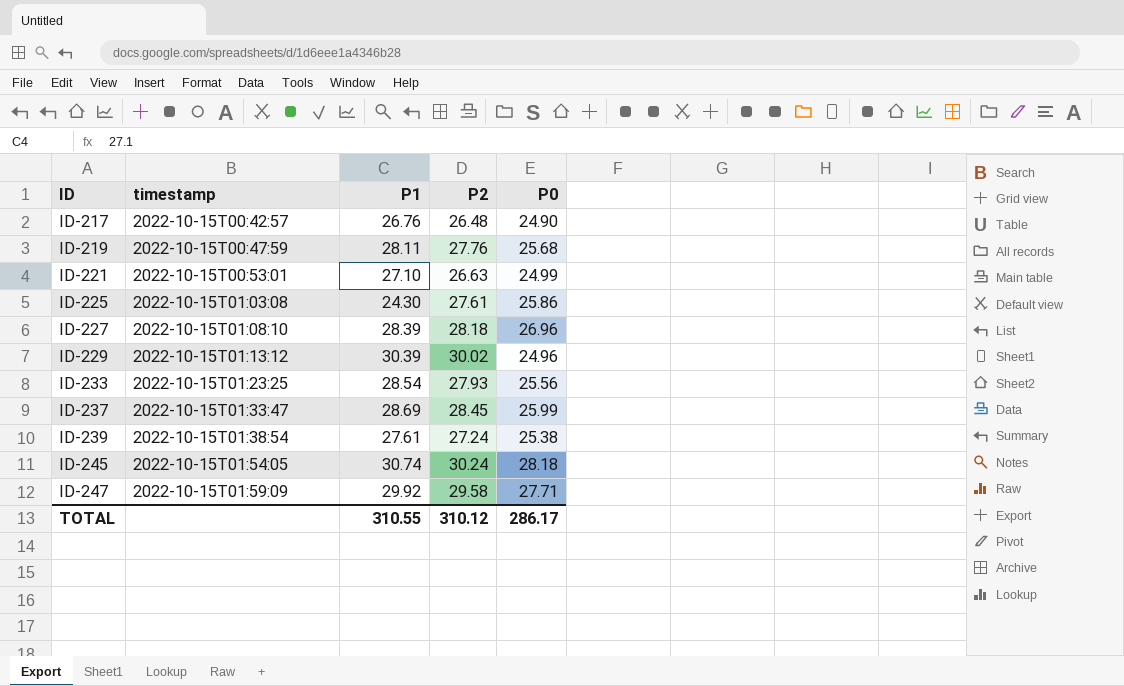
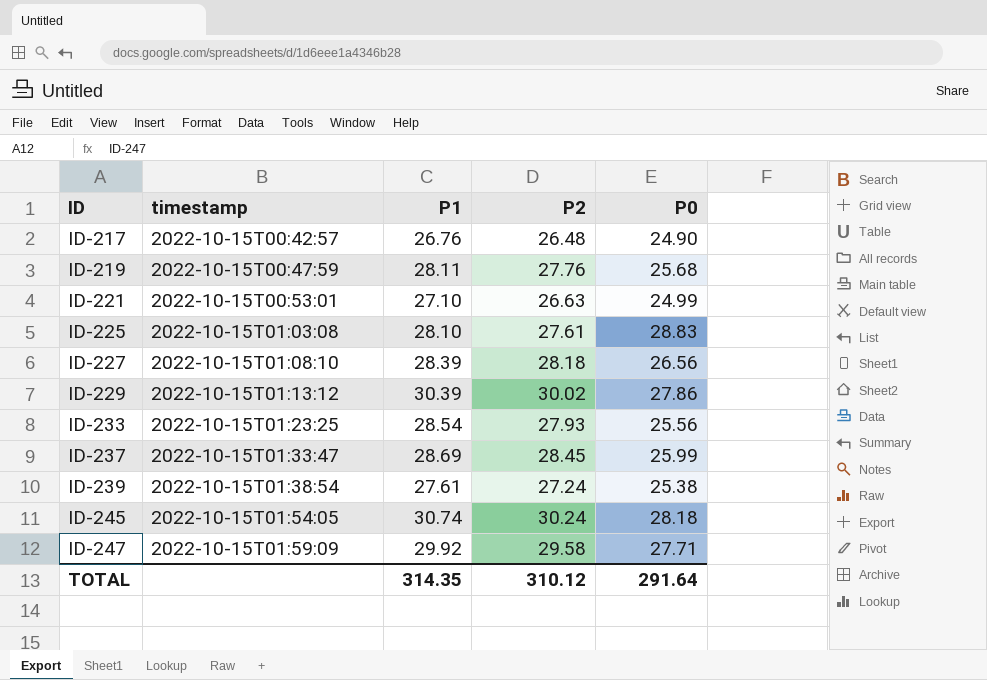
ID-225 | P1: 24.30 -> 28.10
ID-225 | P0: 25.86 -> 28.83
ID-227 | P0: 26.96 -> 26.56
ID-229 | P0: 24.96 -> 27.86
TOTAL | P1: 310.55 -> 314.35
TOTAL | P0: 286.17 -> 291.64

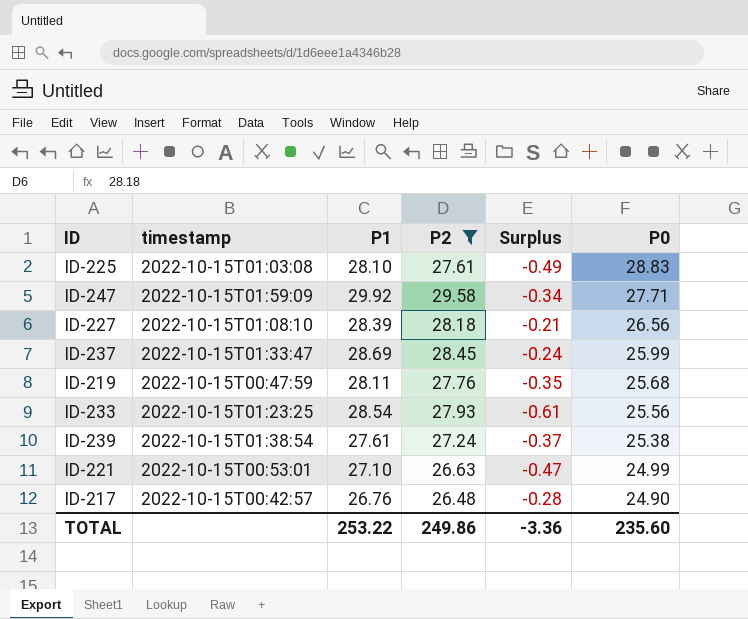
filter: none -> P2 <= 29.58
row order: ID ascending -> P0 descending
column Surplus | formula: none -> [P2] - [P1]
TOTAL | P1: 314.35 -> 253.22
TOTAL | P2: 310.12 -> 249.86
TOTAL | P0: 291.64 -> 235.60

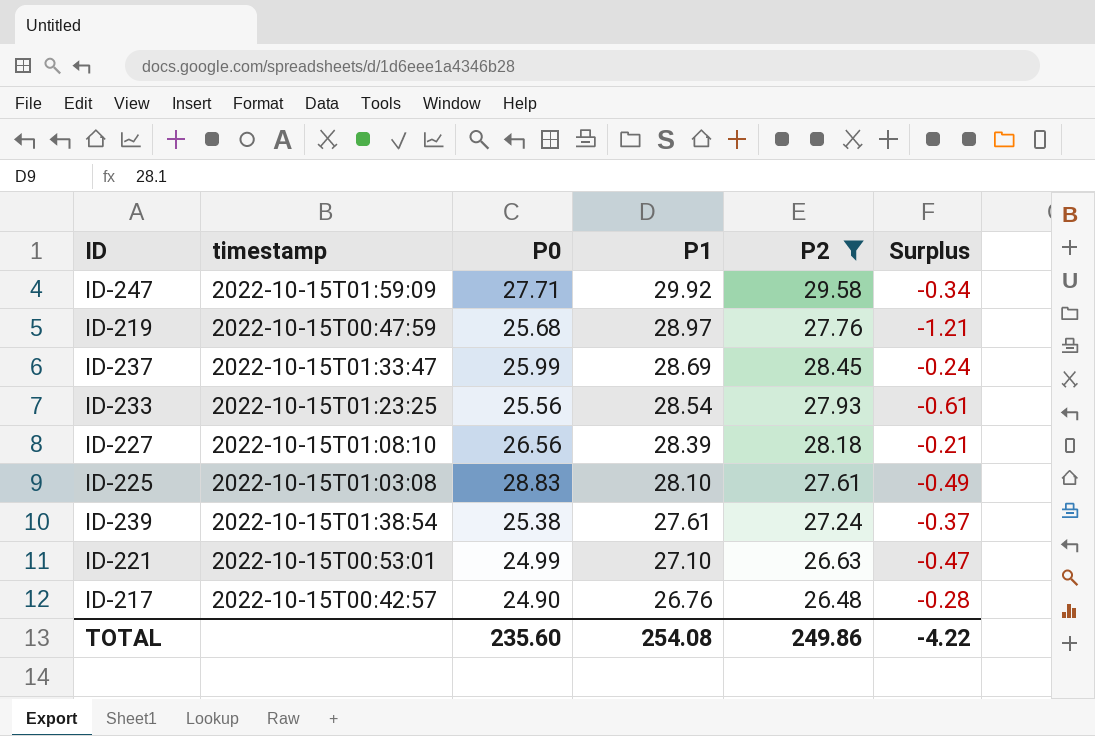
row order: P0 descending -> P1 descending
column P0 | position: 6 -> 3
ID-219 | P1: 28.11 -> 28.97
ID-219 | Surplus: -0.35 -> -1.21
TOTAL | P1: 253.22 -> 254.08
TOTAL | Surplus: -3.36 -> -4.22

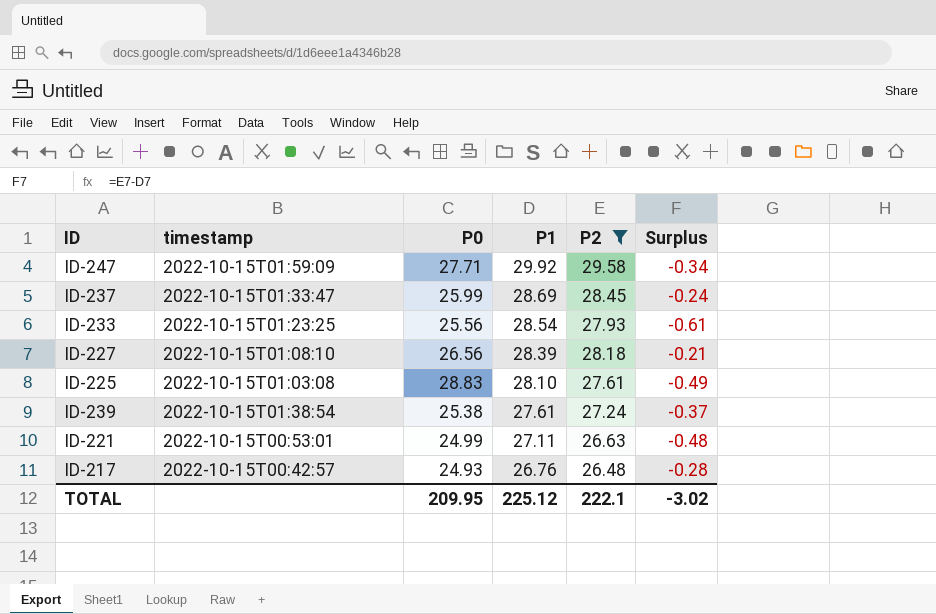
row ID-219: 2022-10-15T00:47:59 | 25.68 | 28.97 | 27.76 | -1.21 -> none
ID-221 | P1: 27.10 -> 27.11
ID-221 | Surplus: -0.47 -> -0.48
ID-217 | P0: 24.90 -> 24.93
TOTAL | P0: 235.60 -> 209.95
TOTAL | P1: 254.08 -> 225.12
TOTAL | P2: 249.86 -> 222.1
TOTAL | Surplus: -4.22 -> -3.02

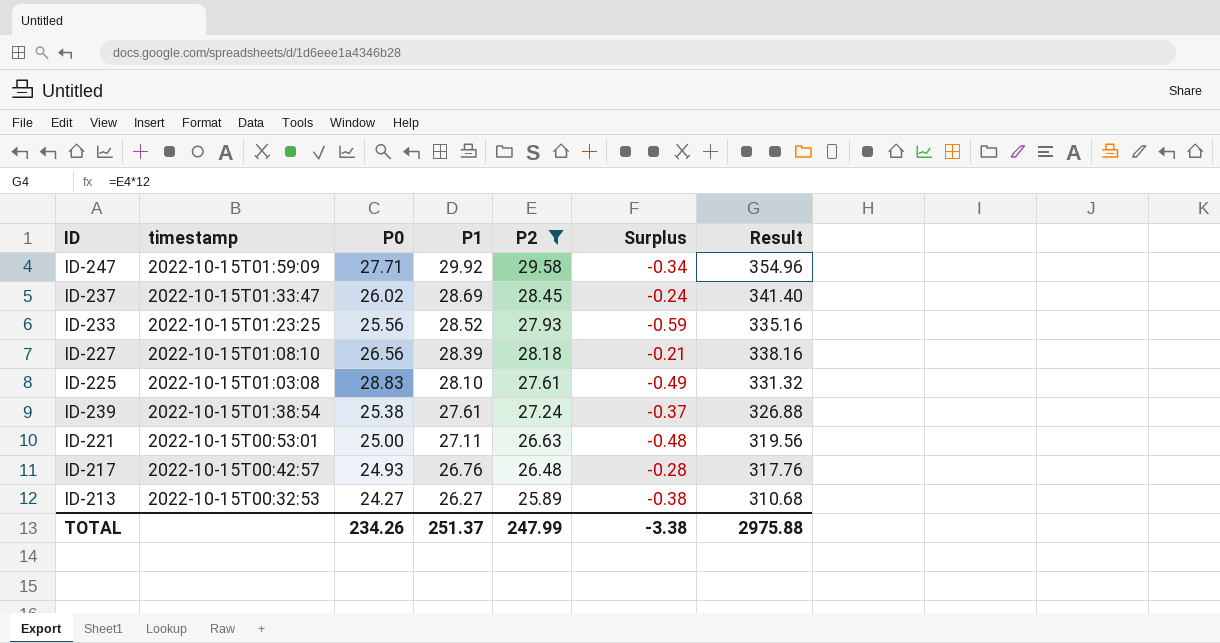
column Result | formula: none -> [P2] * 12
ID-237 | P0: 25.99 -> 26.02
ID-233 | P1: 28.54 -> 28.52
ID-233 | Surplus: -0.61 -> -0.59
ID-221 | P0: 24.99 -> 25.00
row ID-213: none -> 2022-10-15T00:32:53 | 24.27 | 26.27 | 25.89 | -0.38 | 310.68
TOTAL | P0: 209.95 -> 234.26
TOTAL | P1: 225.12 -> 251.37
TOTAL | P2: 222.1 -> 247.99
TOTAL | Surplus: -3.02 -> -3.38

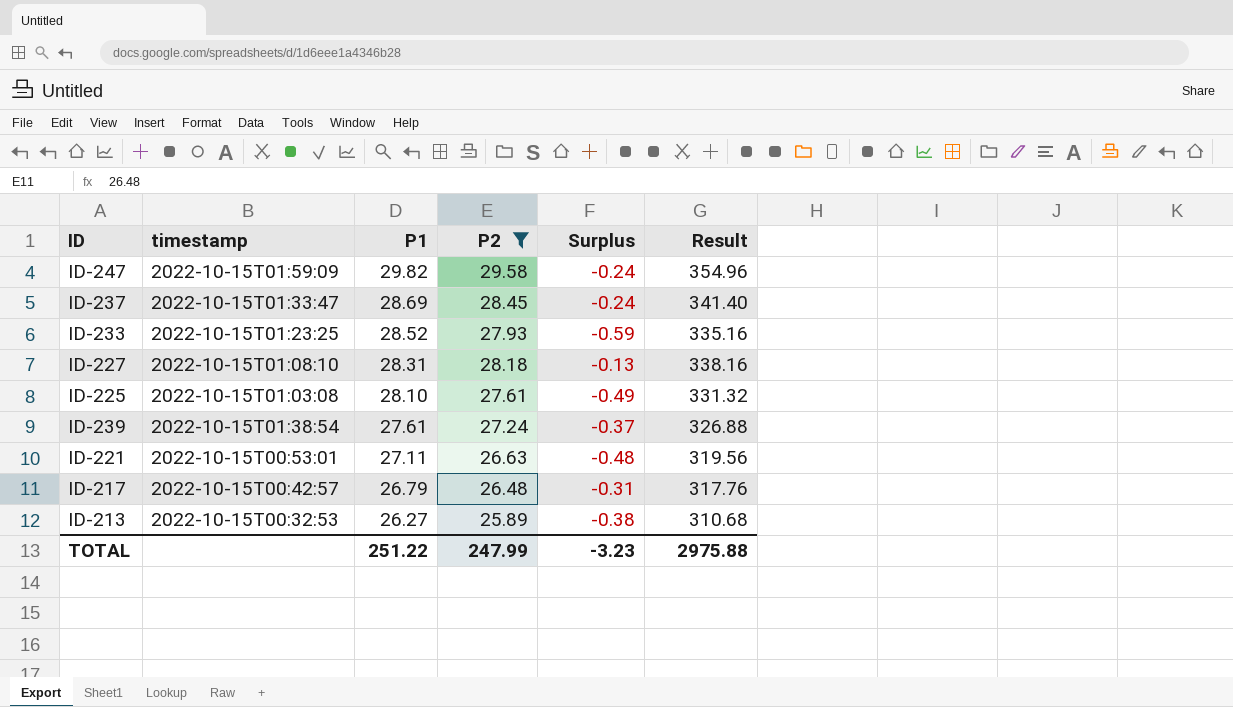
column P0 | position: 3 -> none
ID-247 | P1: 29.92 -> 29.82
ID-247 | Surplus: -0.34 -> -0.24
ID-227 | P1: 28.39 -> 28.31
ID-227 | Surplus: -0.21 -> -0.13
ID-217 | P1: 26.76 -> 26.79
ID-217 | Surplus: -0.28 -> -0.31
TOTAL | P1: 251.37 -> 251.22
TOTAL | Surplus: -3.38 -> -3.23

